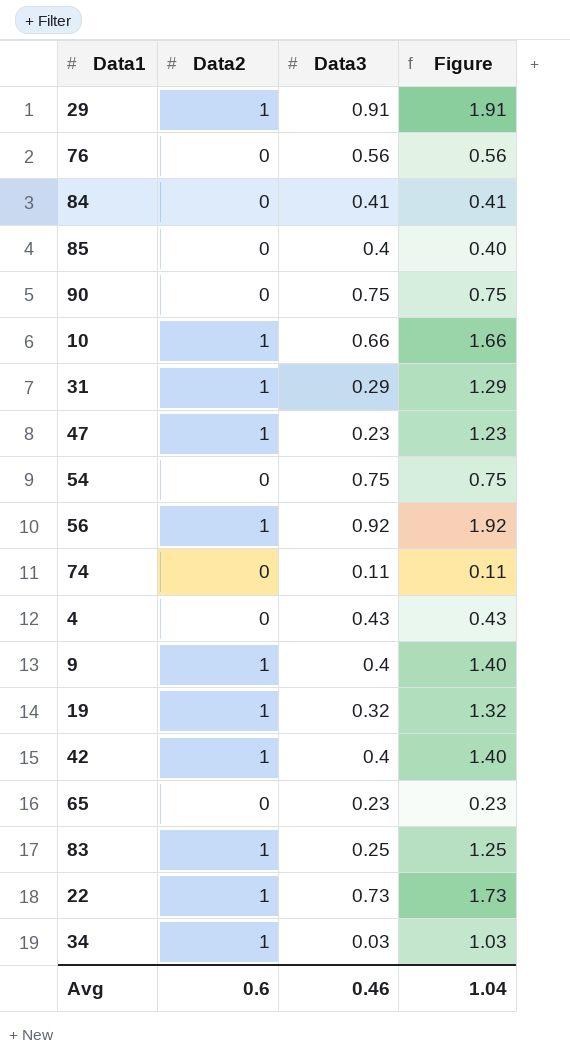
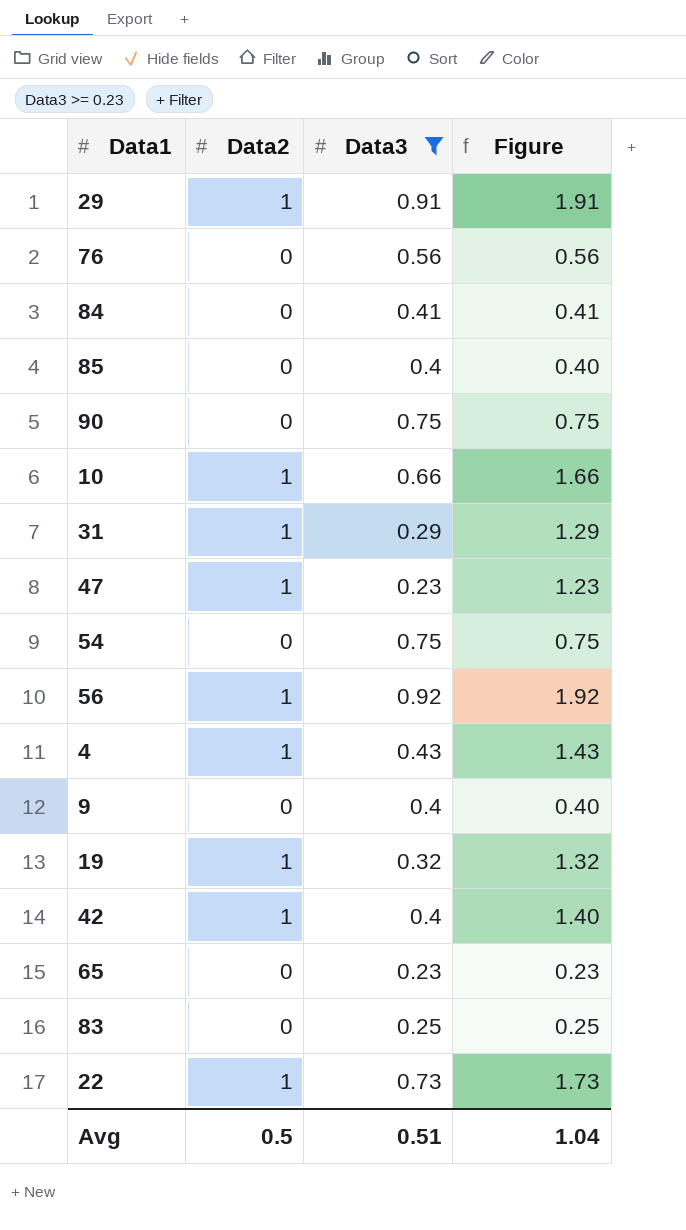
filter: none -> Data3 >= 0.23
4 | Data2: 0 -> 1
4 | Figure: 0.43 -> 1.43
9 | Data2: 1 -> 0
9 | Figure: 1.40 -> 0.40
83 | Data2: 1 -> 0
83 | Figure: 1.25 -> 0.25
Avg | Data2: 0.6 -> 0.5
Avg | Data3: 0.46 -> 0.51

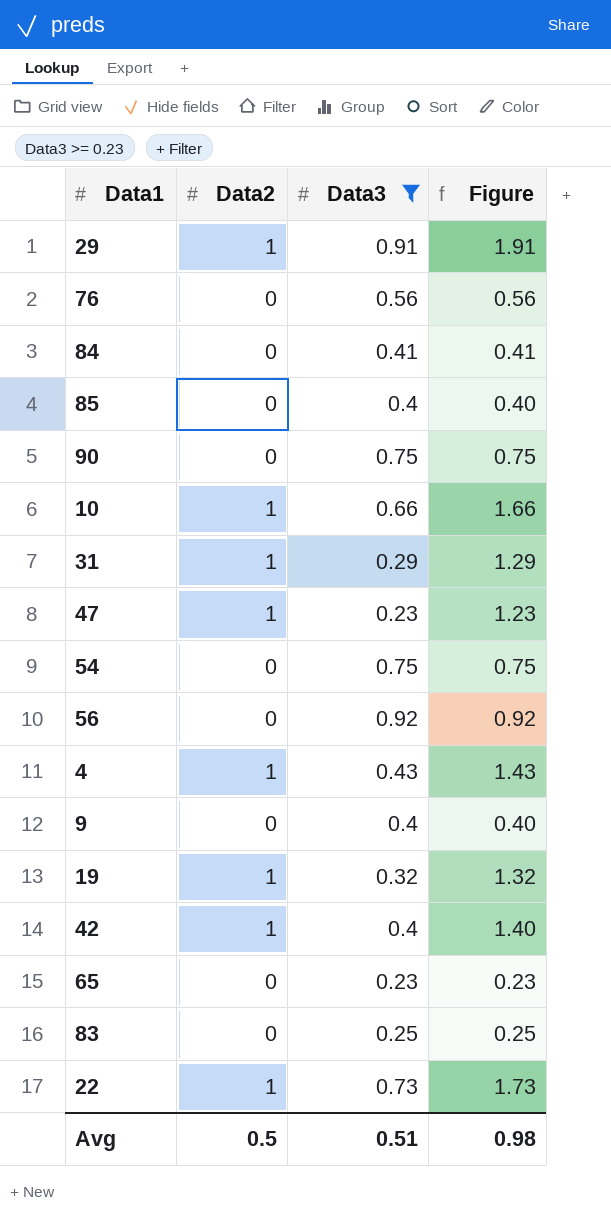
56 | Data2: 1 -> 0
56 | Figure: 1.92 -> 0.92
Avg | Figure: 1.04 -> 0.98

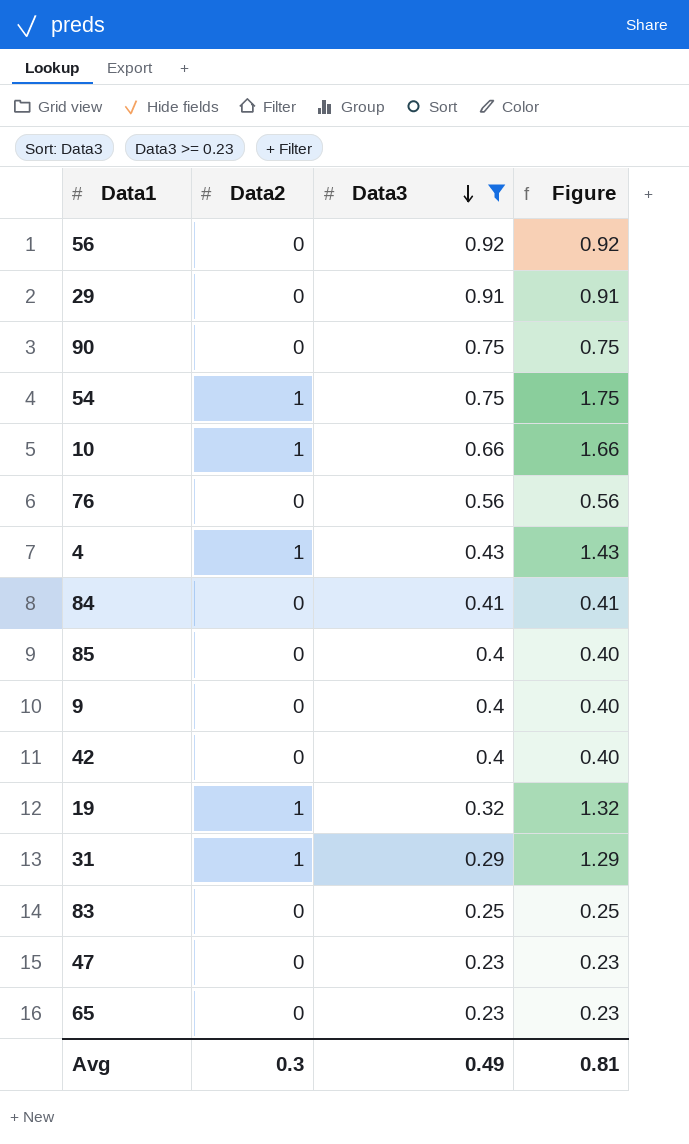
row order: none -> Data3 descending
row 22: 1 | 0.73 | 1.73 -> none
29 | Data2: 1 -> 0
29 | Figure: 1.91 -> 0.91
54 | Data2: 0 -> 1
54 | Figure: 0.75 -> 1.75
42 | Data2: 1 -> 0
42 | Figure: 1.40 -> 0.40
47 | Data2: 1 -> 0
47 | Figure: 1.23 -> 0.23
Avg | Data2: 0.5 -> 0.3
Avg | Data3: 0.51 -> 0.49
Avg | Figure: 0.98 -> 0.81

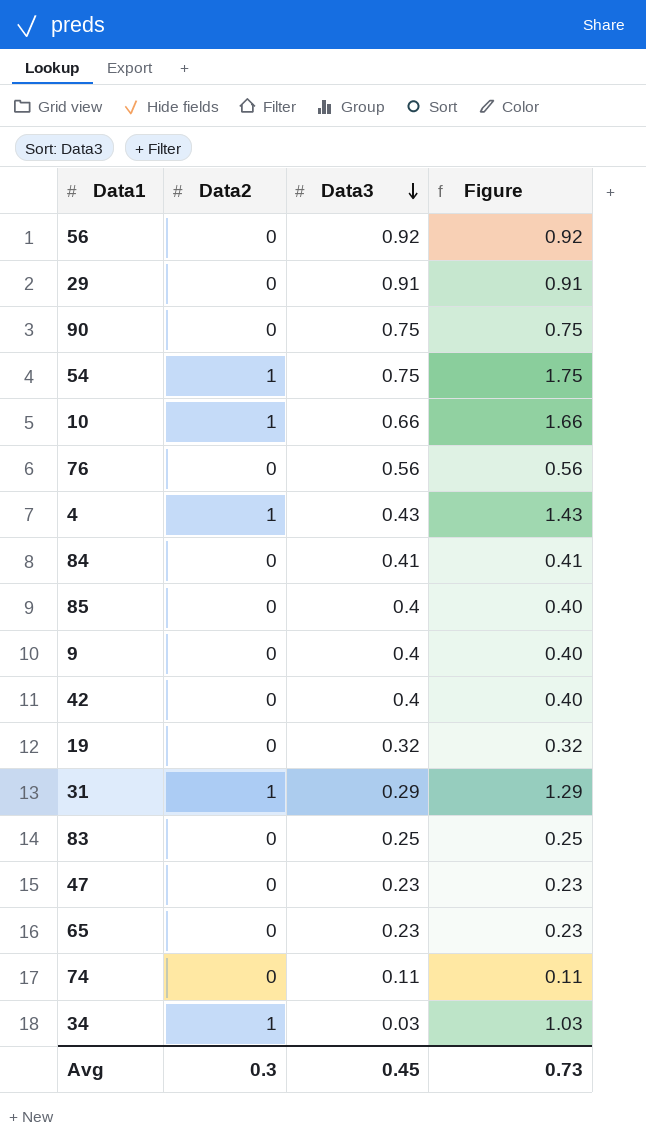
filter: Data3 >= 0.23 -> none
19 | Data2: 1 -> 0
19 | Figure: 1.32 -> 0.32
Avg | Data3: 0.49 -> 0.45
Avg | Figure: 0.81 -> 0.73

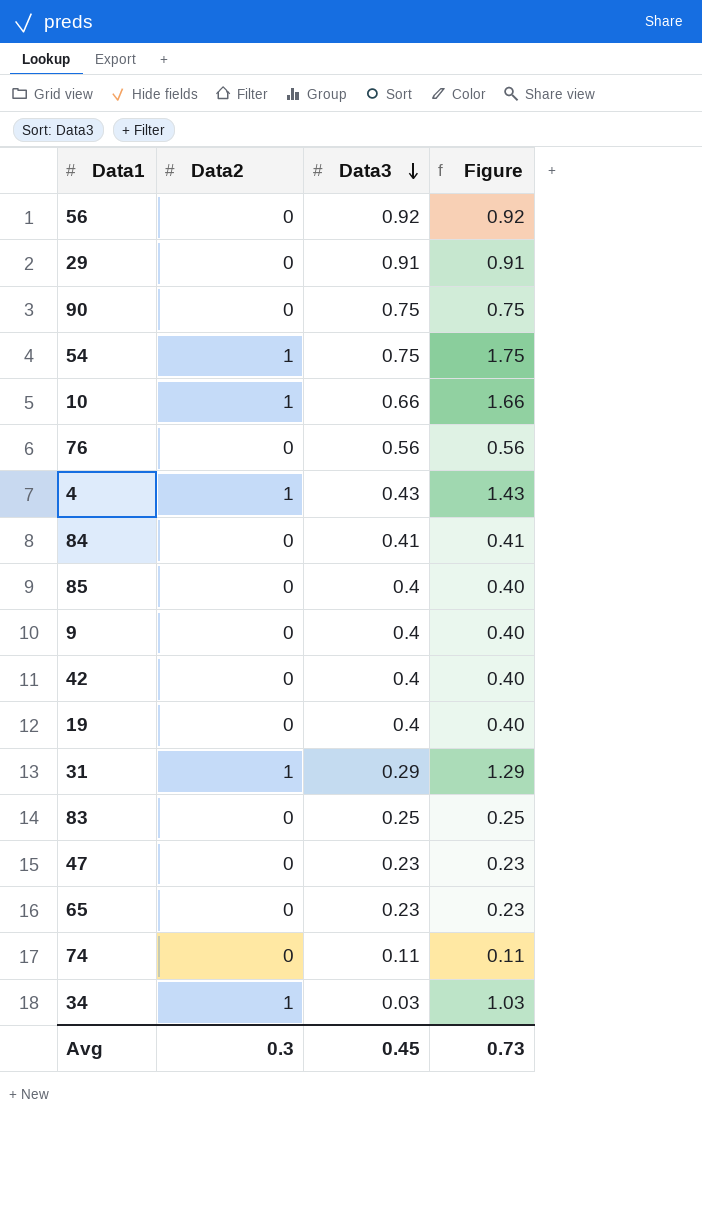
19 | Data3: 0.32 -> 0.4
19 | Figure: 0.32 -> 0.40

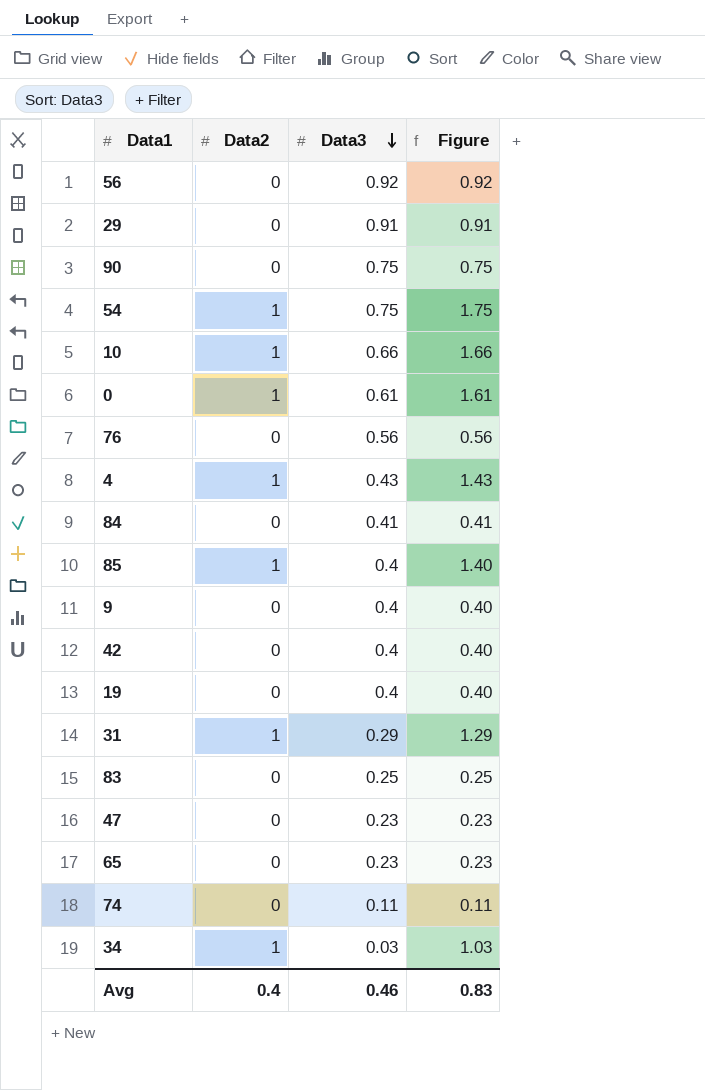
row 0: none -> 1 | 0.61 | 1.61
85 | Data2: 0 -> 1
85 | Figure: 0.40 -> 1.40
Avg | Data2: 0.3 -> 0.4
Avg | Data3: 0.45 -> 0.46
Avg | Figure: 0.73 -> 0.83

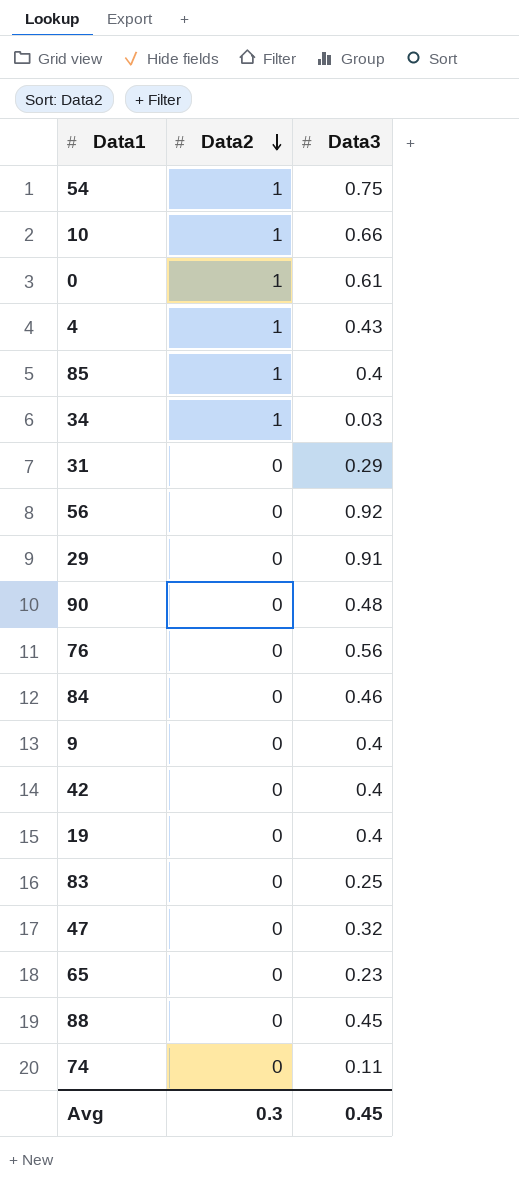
row order: Data3 descending -> Data2 descending
column Figure | formula: [Data2] + [Data3] -> none
31 | Data2: 1 -> 0
90 | Data3: 0.75 -> 0.48
84 | Data3: 0.41 -> 0.46
47 | Data3: 0.23 -> 0.32
row 88: none -> 0 | 0.45
Avg | Data2: 0.4 -> 0.3
Avg | Data3: 0.46 -> 0.45

